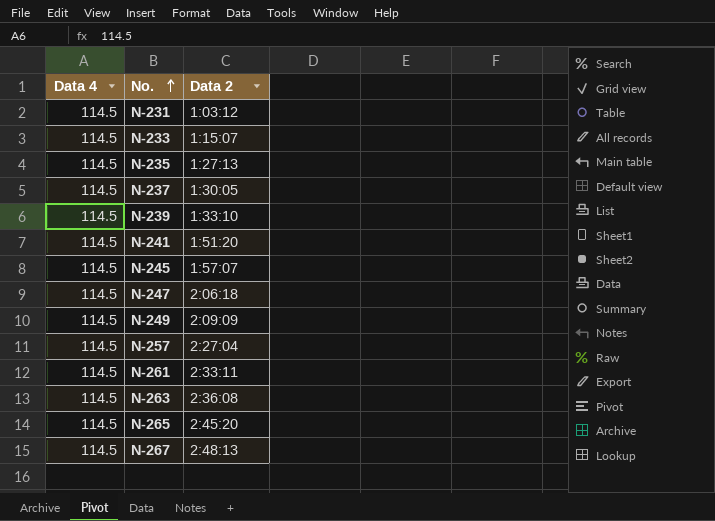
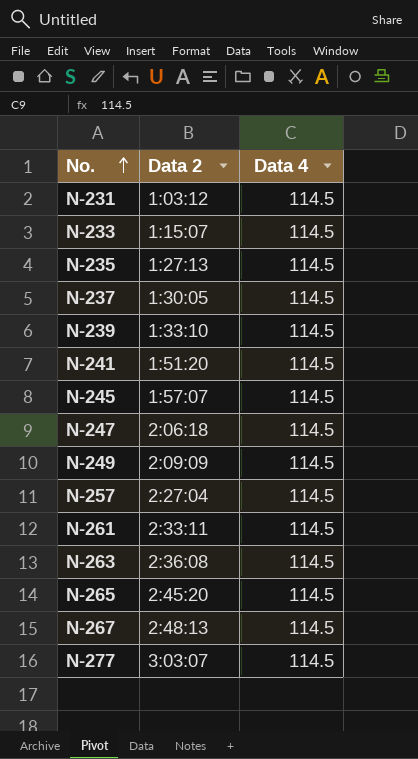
column Data 4 | position: 1 -> 3
row N-277: none -> 3:03:07 | 114.5

